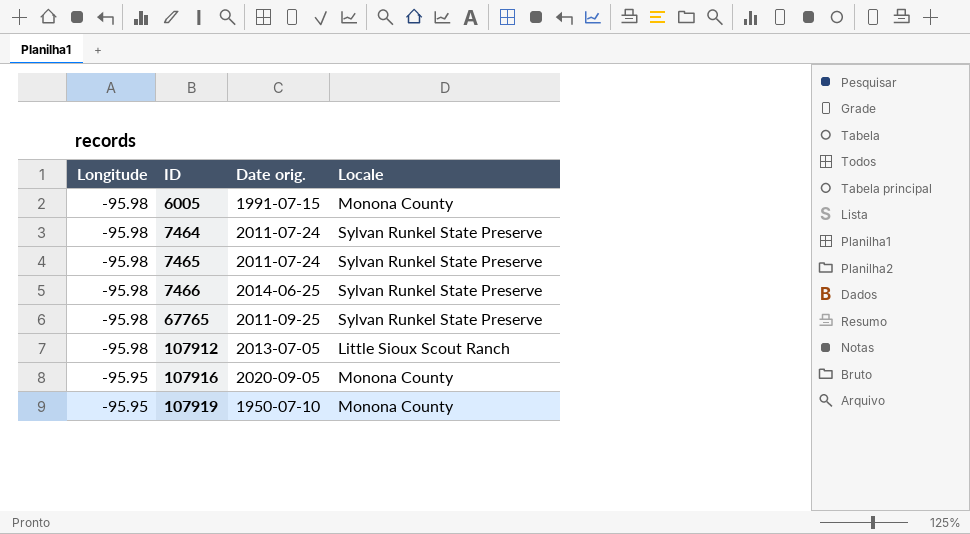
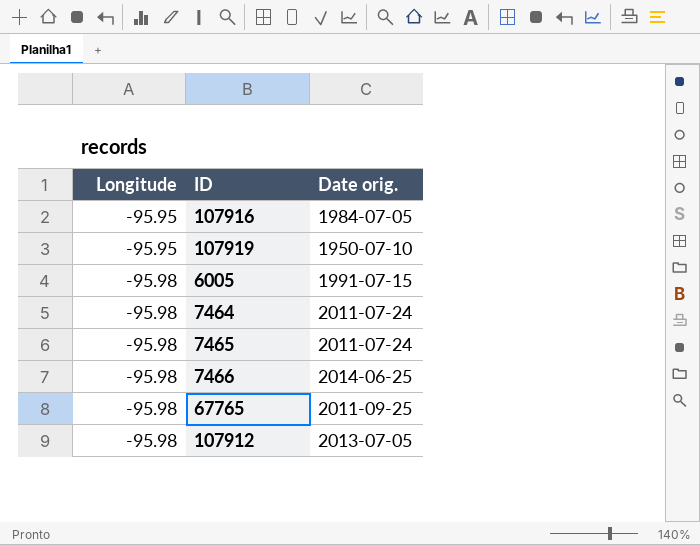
row order: Longitude ascending -> Longitude descending
column Locale | position: 4 -> none
107916 | Date orig.: 2020-09-05 -> 1984-07-05

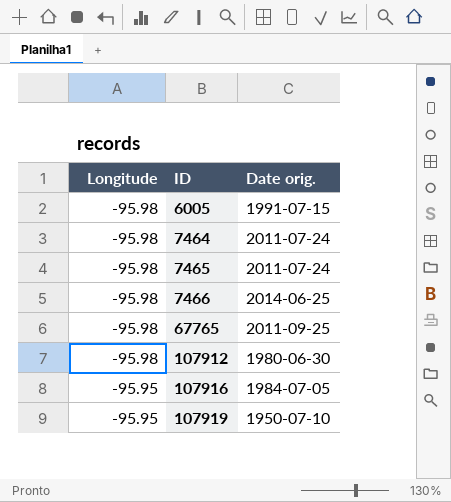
row order: Longitude descending -> Longitude ascending
107912 | Date orig.: 2013-07-05 -> 1980-06-30

